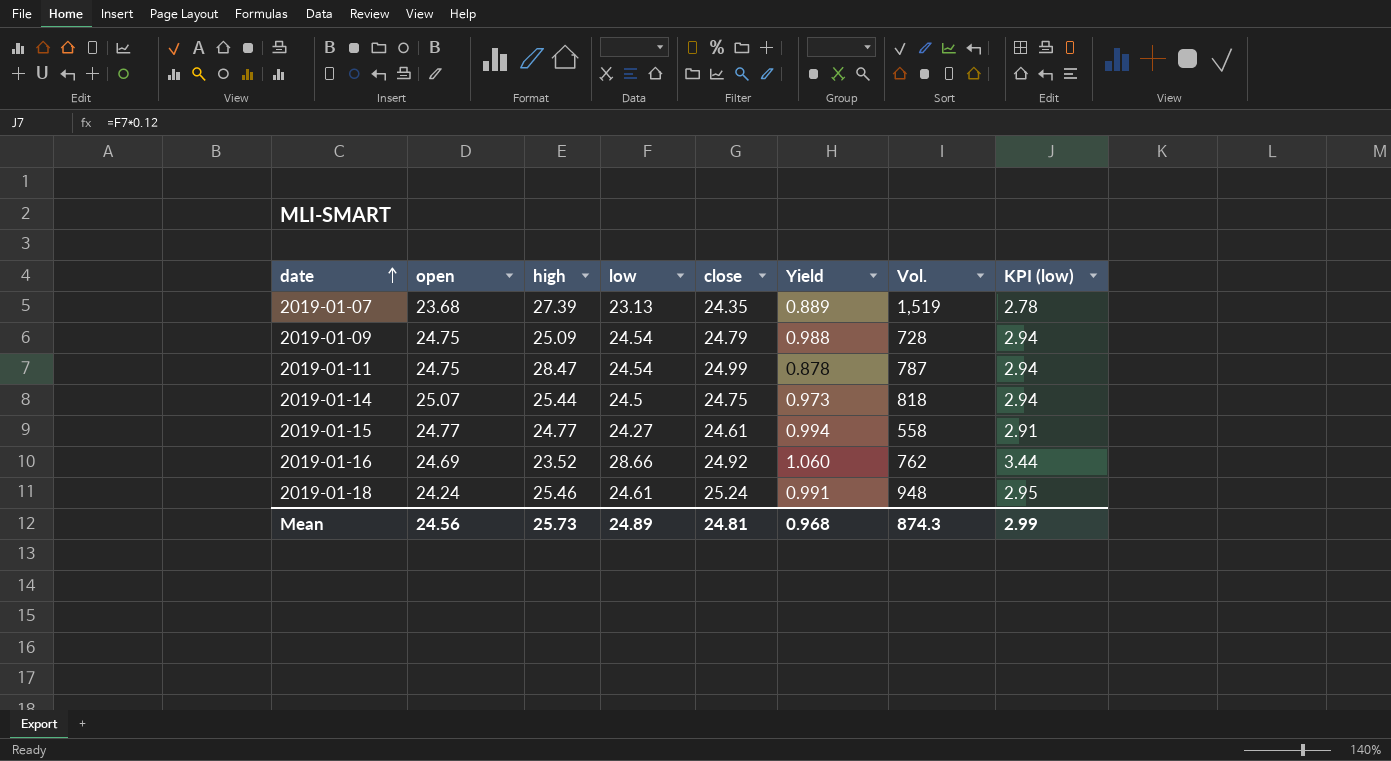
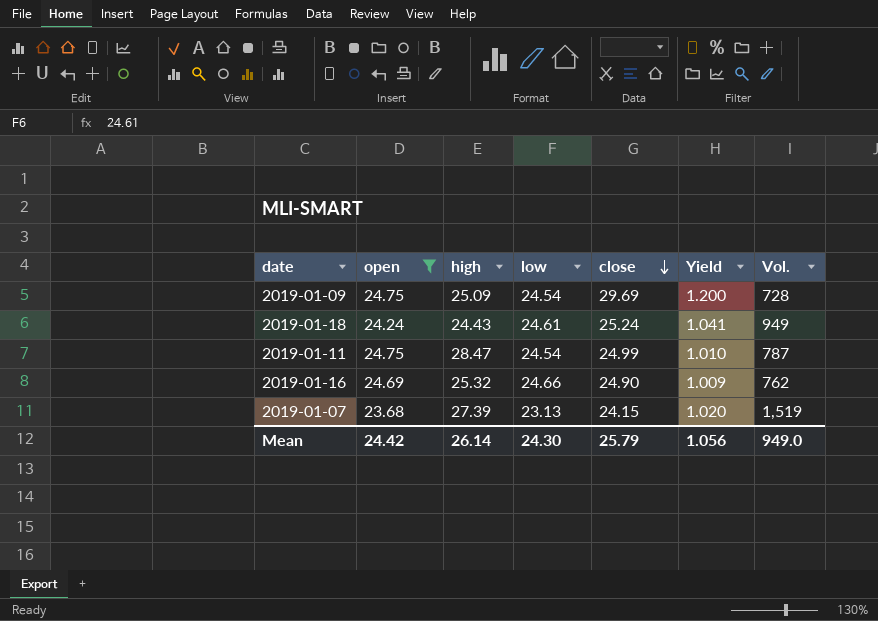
filter: none -> open <= 24.75
row order: date ascending -> close descending
column KPI (low) | formula: [low] * 0.12 -> none
column Yield | formula: [close] / [high] -> [close] / [open]
2019-01-09 | close: 24.79 -> 29.69
2019-01-18 | high: 25.46 -> 24.43
2019-01-18 | Vol.: 948 -> 949
2019-01-16 | high: 23.52 -> 25.32
2019-01-16 | low: 28.66 -> 24.66
2019-01-16 | close: 24.92 -> 24.90
2019-01-07 | close: 24.35 -> 24.15
Mean | open: 24.56 -> 24.42
Mean | high: 25.73 -> 26.14
Mean | low: 24.89 -> 24.30
Mean | close: 24.81 -> 25.79
Mean | Yield: 0.968 -> 1.056
Mean | Vol.: 874.3 -> 949.0

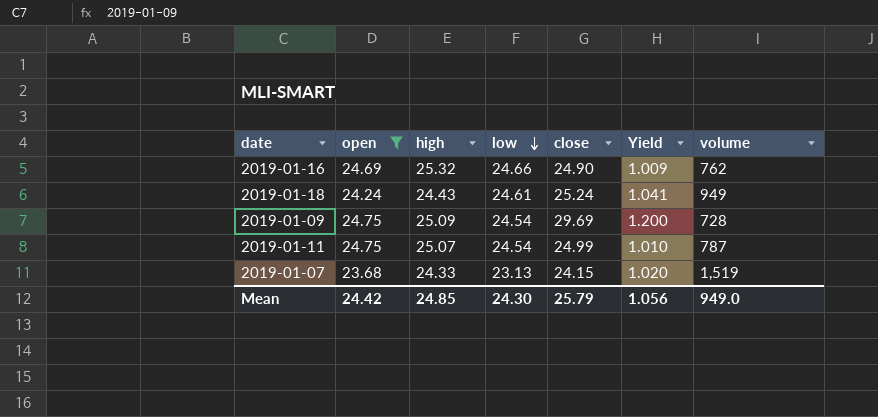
row order: close descending -> low descending
column name: Vol. -> volume
2019-01-11 | high: 28.47 -> 25.07
2019-01-07 | high: 27.39 -> 24.33
Mean | high: 26.14 -> 24.85

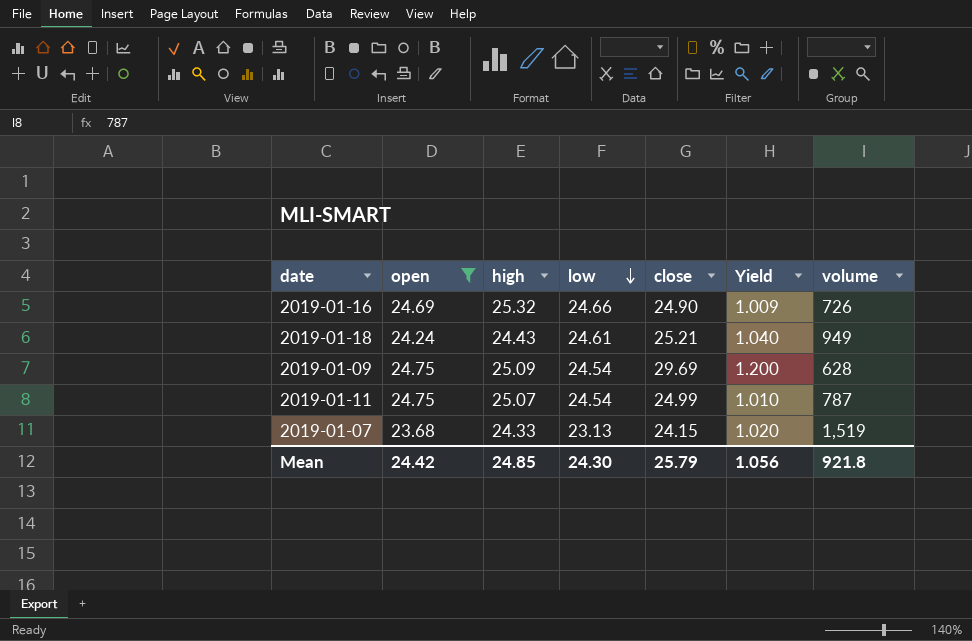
2019-01-16 | volume: 762 -> 726
2019-01-18 | close: 25.24 -> 25.21
2019-01-18 | Yield: 1.041 -> 1.040
2019-01-09 | volume: 728 -> 628
Mean | volume: 949.0 -> 921.8

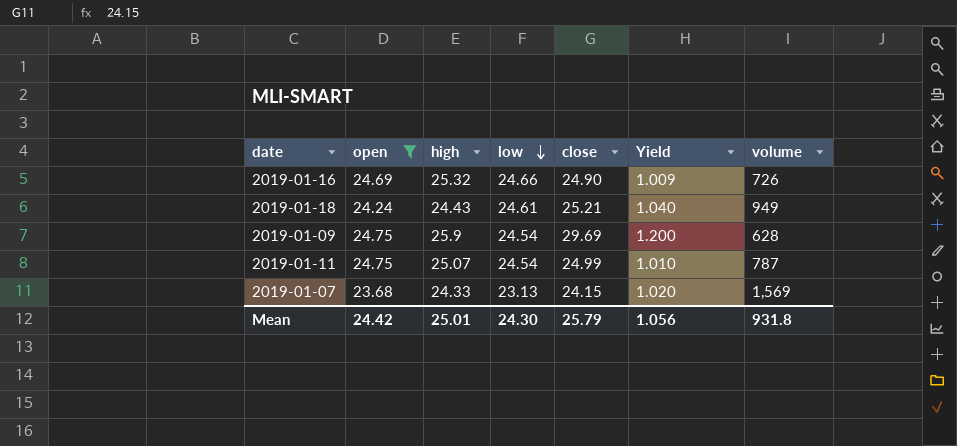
2019-01-09 | high: 25.09 -> 25.9
2019-01-07 | volume: 1,519 -> 1,569
Mean | high: 24.85 -> 25.01
Mean | volume: 921.8 -> 931.8

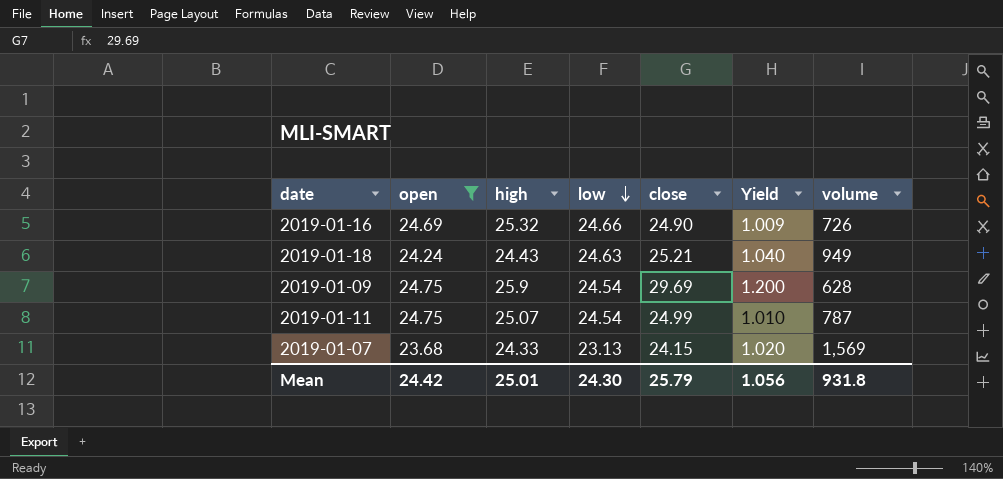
2019-01-18 | low: 24.61 -> 24.63

